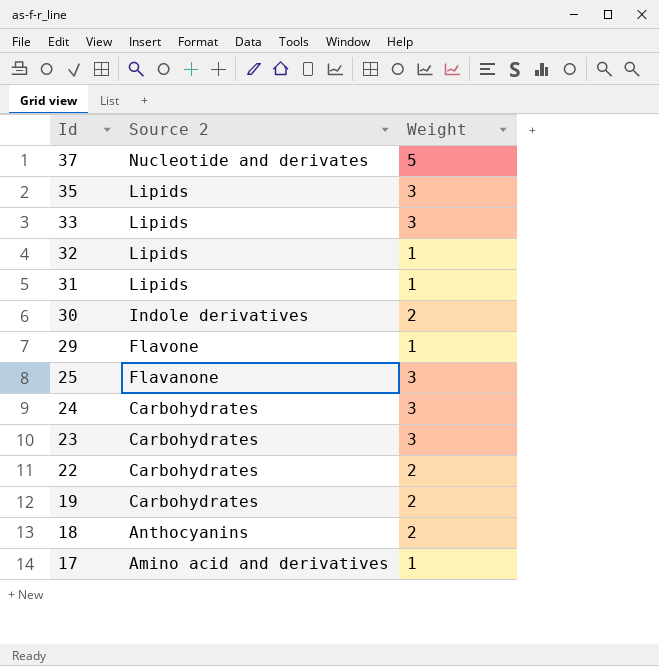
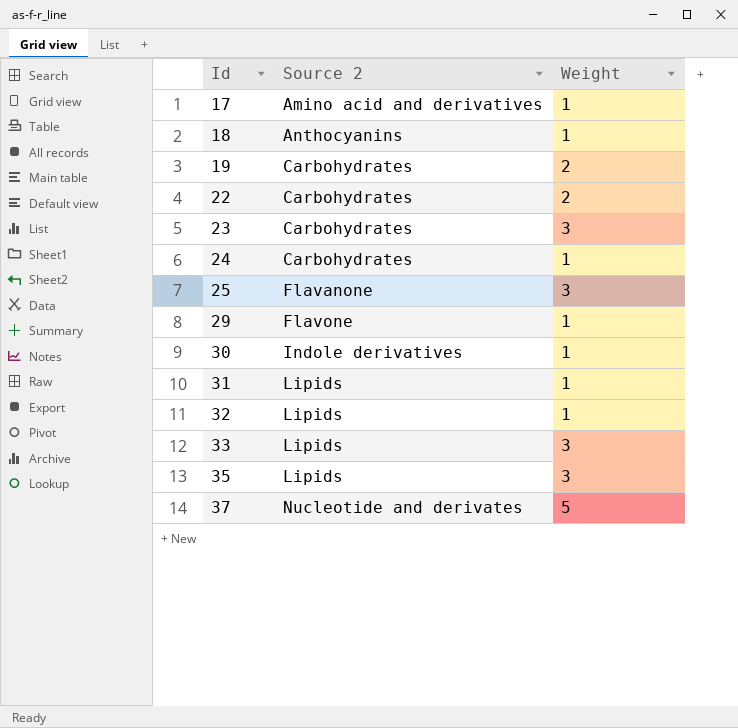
row order: Id descending -> Id ascending
18 | Weight: 2 -> 1
24 | Weight: 3 -> 1
30 | Weight: 2 -> 1

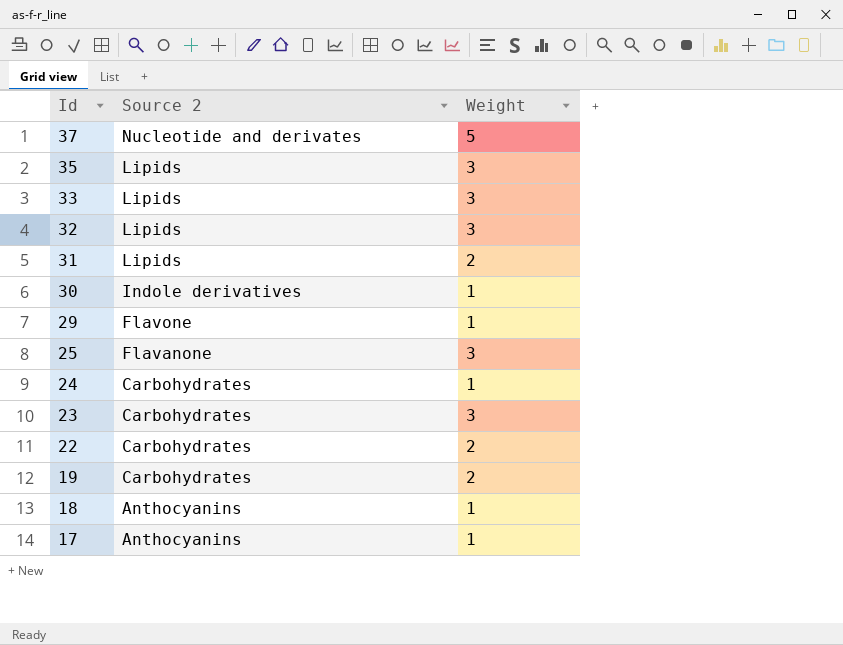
row order: Id ascending -> Id descending
32 | Weight: 1 -> 3
31 | Weight: 1 -> 2
17 | Source 2: Amino acid and derivatives -> Anthocyanins

